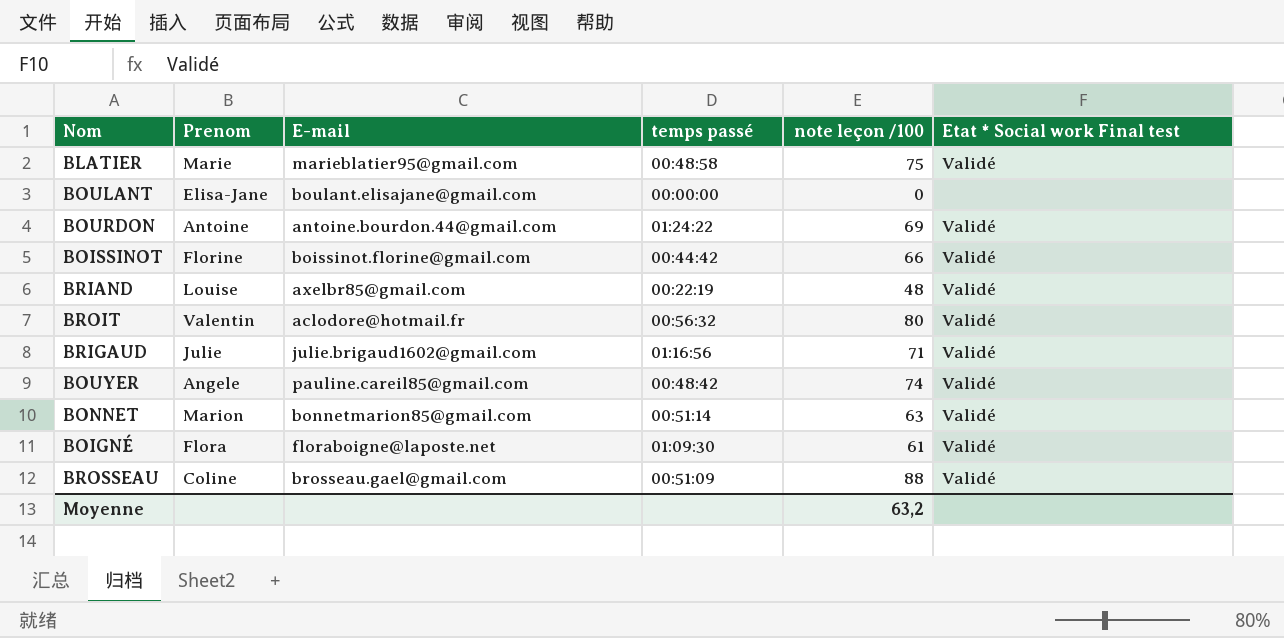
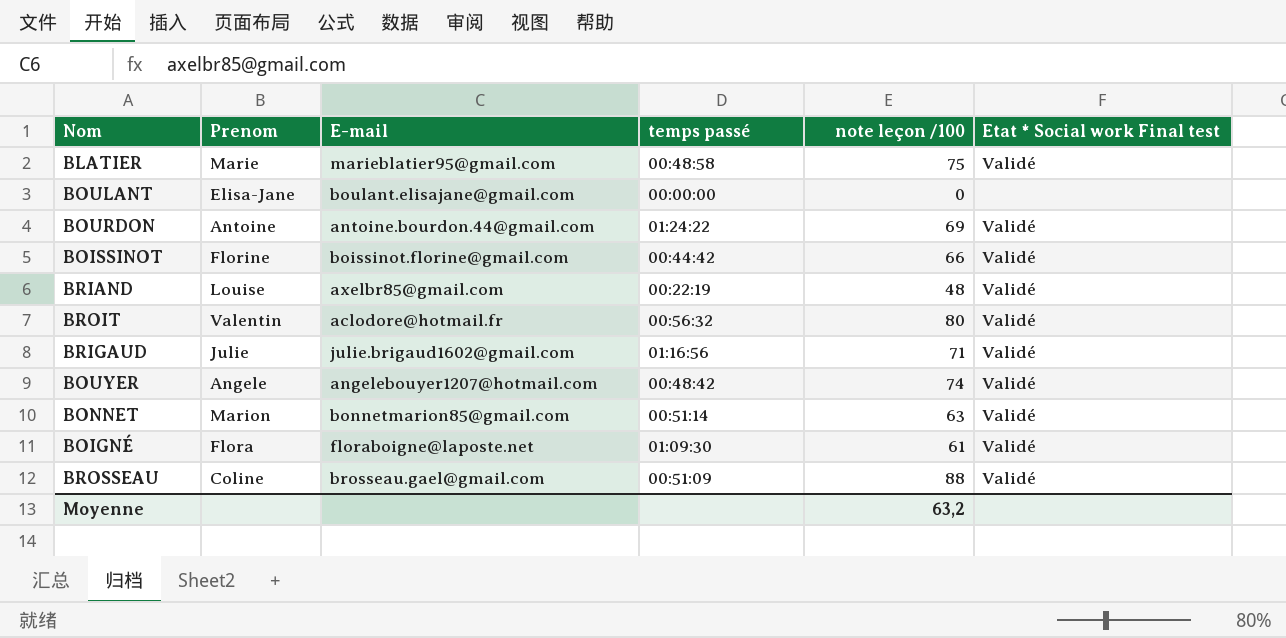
BOUYER | E-mail: pauline.careil85@gmail.com -> angelebouyer1207@hotmail.com

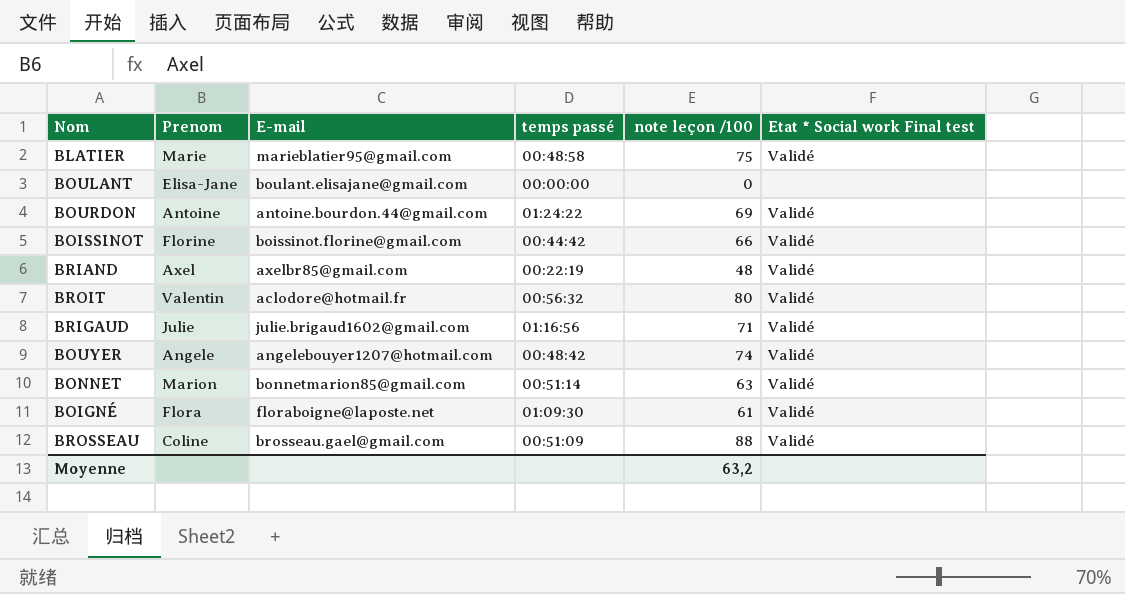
BRIAND | Prenom: Louise -> Axel

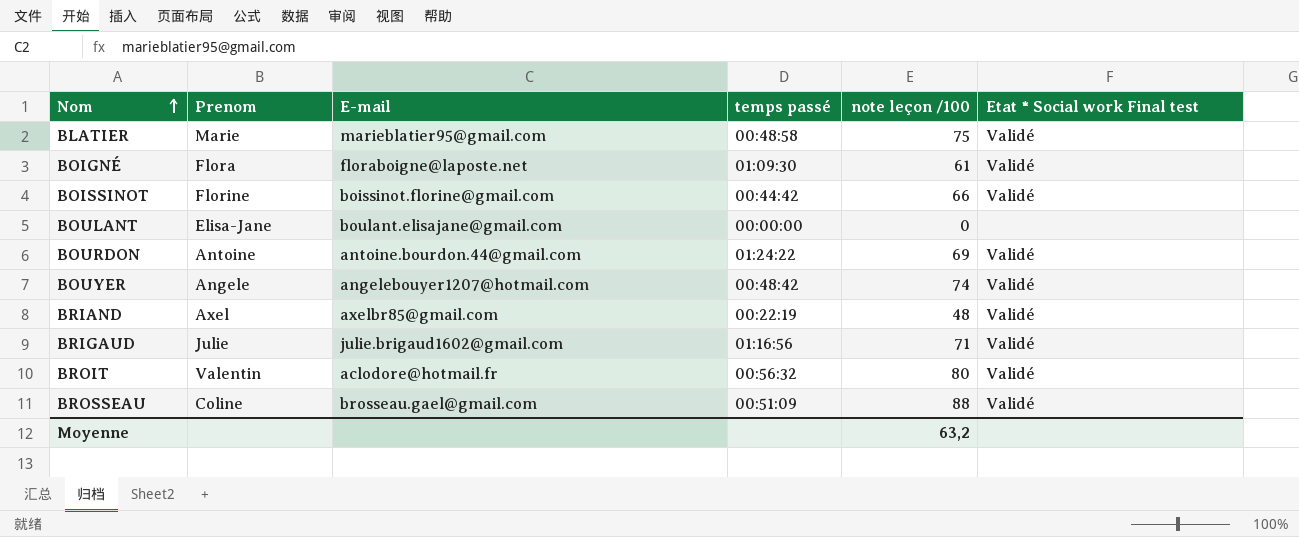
row order: none -> Nom ascending
row BONNET: Marion | bonnetmarion85@gmail.com | 00:51:14 | 63 | Validé -> none

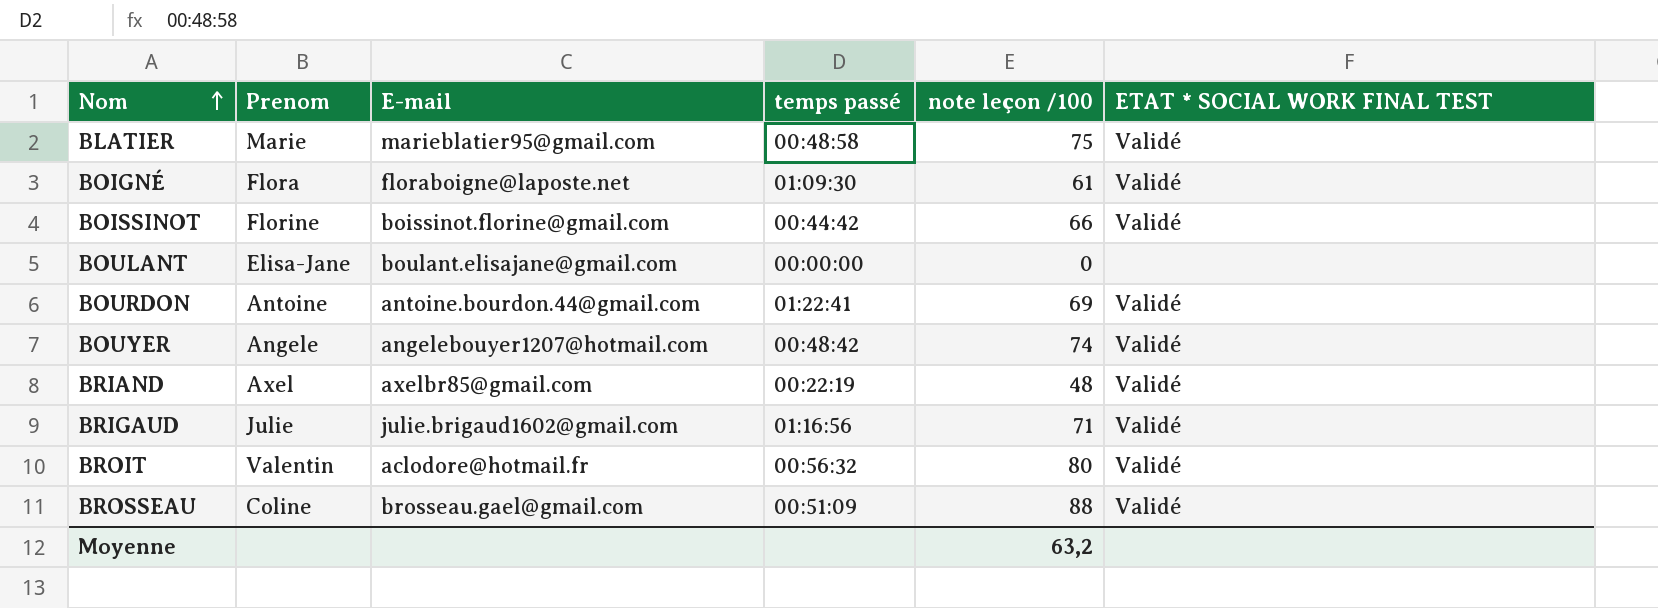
column name: Etat * Social work Final test -> ETAT * SOCIAL WORK FINAL TEST
BOURDON | temps passé: 01:24:22 -> 01:22:41

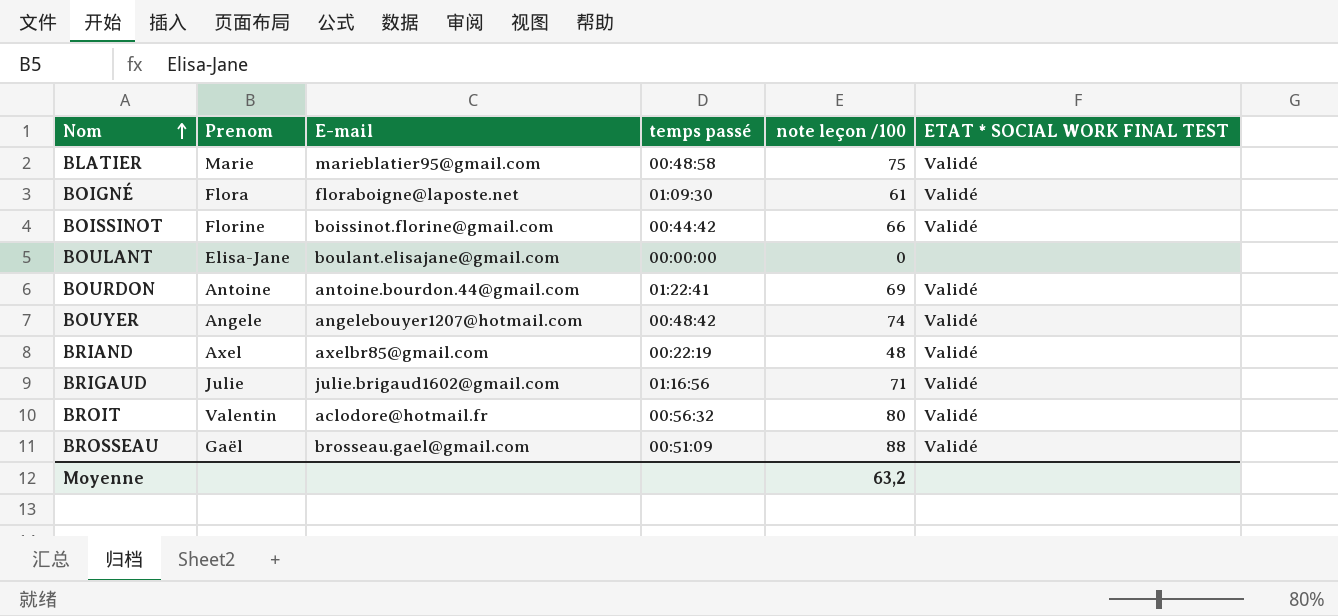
BROSSEAU | Prenom: Coline -> Gaël

